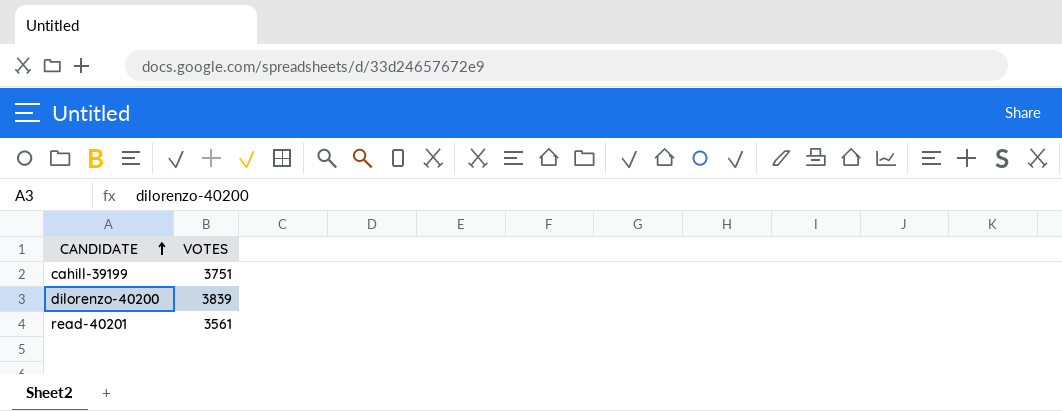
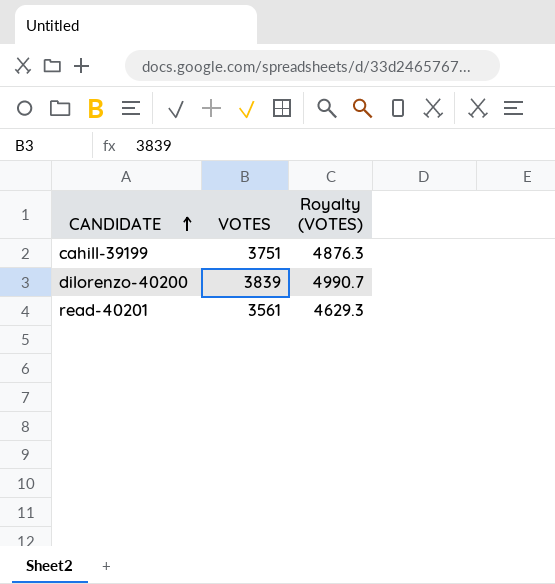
column Royalty (VOTES) | formula: none -> [VOTES] * 1.3

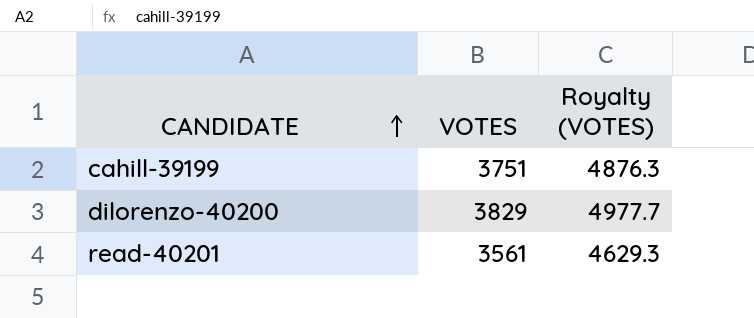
dilorenzo-40200 | VOTES: 3839 -> 3829
dilorenzo-40200 | Royalty (VOTES): 4990.7 -> 4977.7

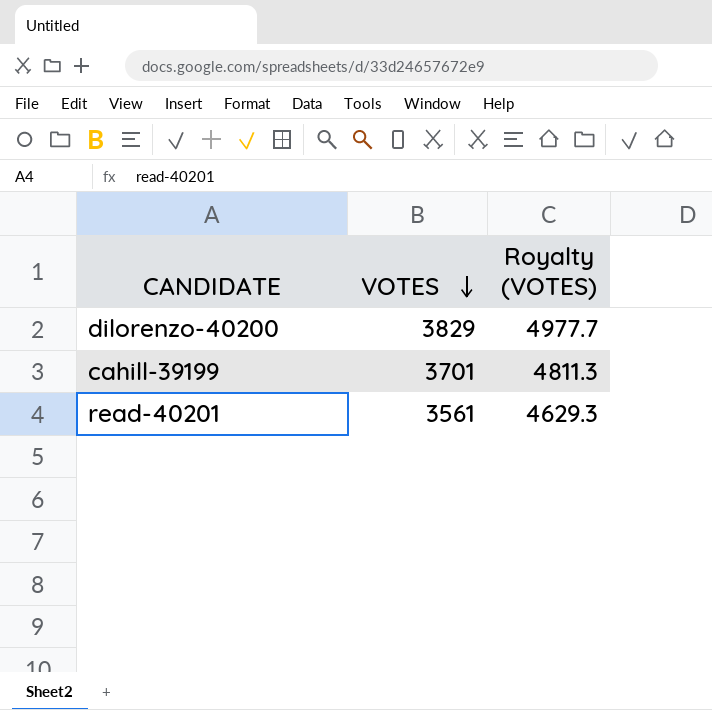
row order: CANDIDATE ascending -> VOTES descending
cahill-39199 | VOTES: 3751 -> 3701
cahill-39199 | Royalty (VOTES): 4876.3 -> 4811.3

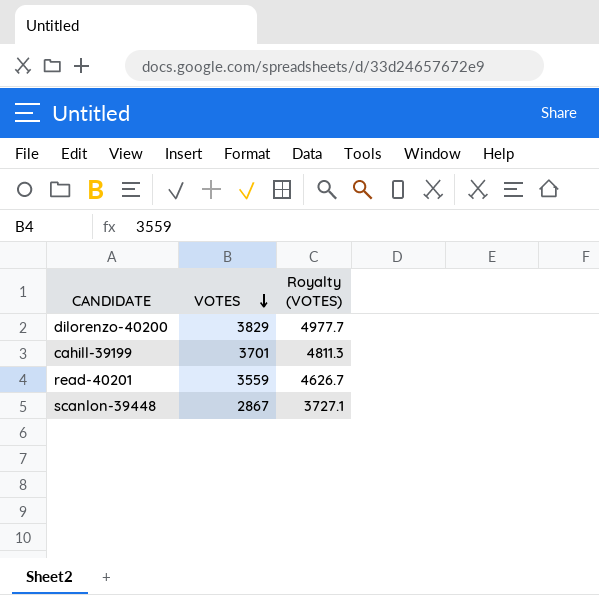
read-40201 | VOTES: 3561 -> 3559
read-40201 | Royalty (VOTES): 4629.3 -> 4626.7
row scanlon-39448: none -> 2867 | 3727.1

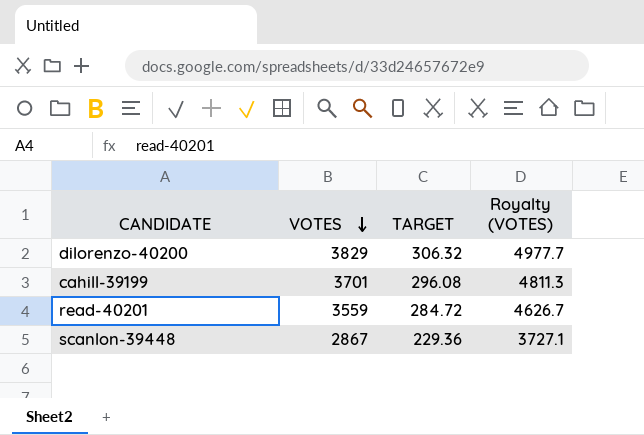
column TARGET | formula: none -> [VOTES] * 0.08

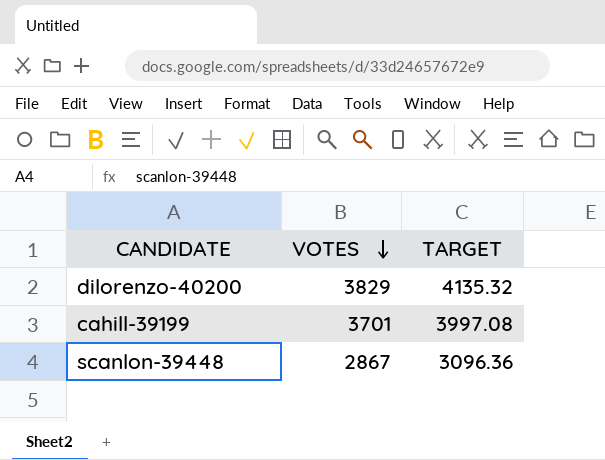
column Royalty (VOTES) | formula: [VOTES] * 1.3 -> none
column TARGET | formula: [VOTES] * 0.08 -> [VOTES] * 1.08
row read-40201: 3559 | 284.72 | 4626.7 -> none

